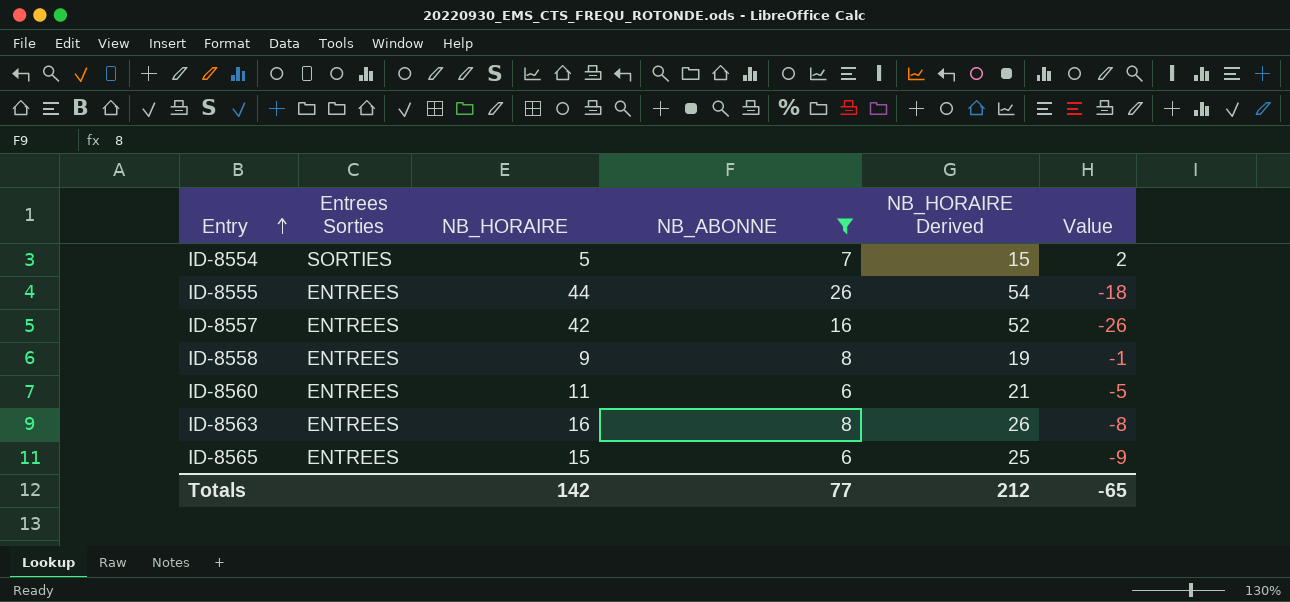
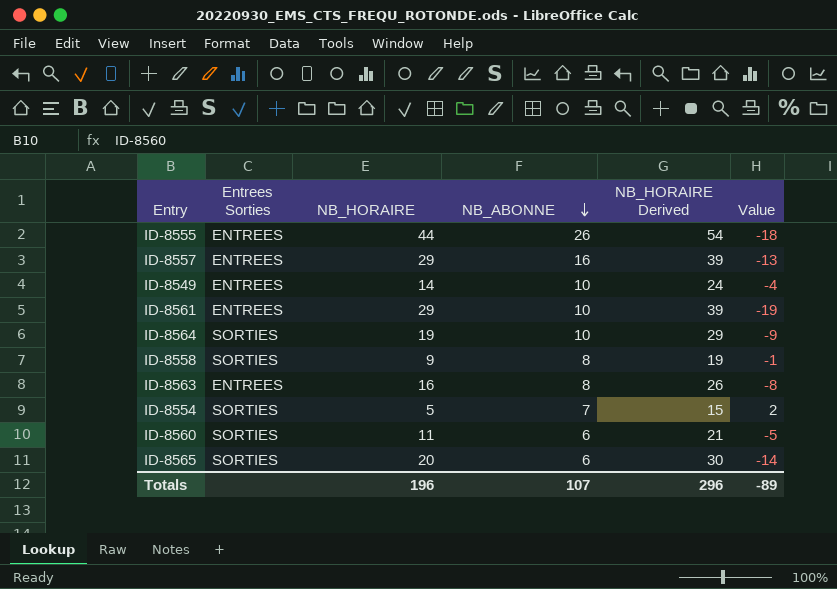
filter: NB_ABONNE != 10 -> none
row order: Entry ascending -> NB_ABONNE descending
ID-8557 | NB_HORAIRE: 42 -> 29
ID-8557 | NB_HORAIRE Derived: 52 -> 39
ID-8557 | Value: -26 -> -13
ID-8558 | Entrees Sorties: ENTREES -> SORTIES
ID-8560 | Entrees Sorties: ENTREES -> SORTIES
ID-8565 | Entrees Sorties: ENTREES -> SORTIES
ID-8565 | NB_HORAIRE: 15 -> 20
ID-8565 | NB_HORAIRE Derived: 25 -> 30
ID-8565 | Value: -9 -> -14
Totals | NB_HORAIRE: 142 -> 196
Totals | NB_ABONNE: 77 -> 107
Totals | NB_HORAIRE Derived: 212 -> 296
Totals | Value: -65 -> -89

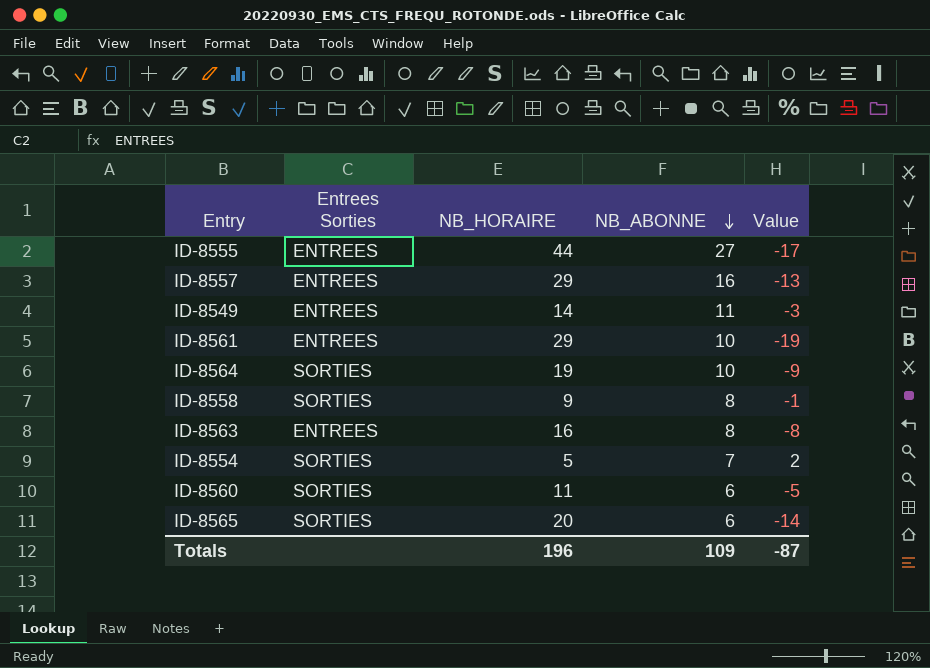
column NB_HORAIRE Derived | formula: [NB_HORAIRE] + 10 -> none
ID-8555 | NB_ABONNE: 26 -> 27
ID-8555 | Value: -18 -> -17
ID-8549 | NB_ABONNE: 10 -> 11
ID-8549 | Value: -4 -> -3
Totals | NB_ABONNE: 107 -> 109
Totals | Value: -89 -> -87

